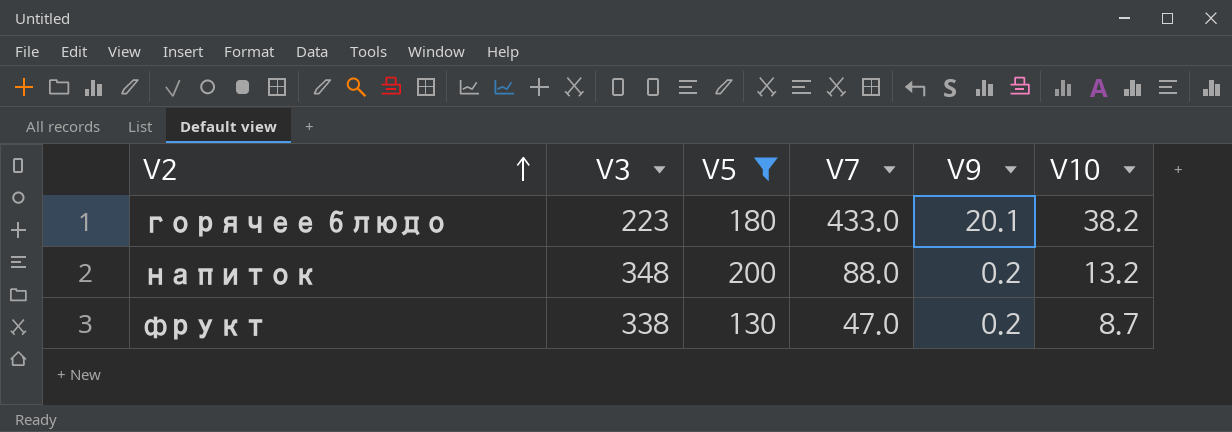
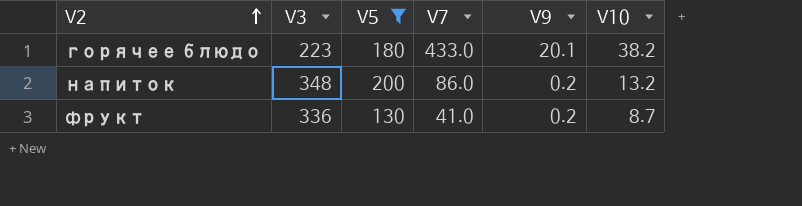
напиток | V7: 88.0 -> 86.0
фрукт | V3: 338 -> 336
фрукт | V7: 47.0 -> 41.0

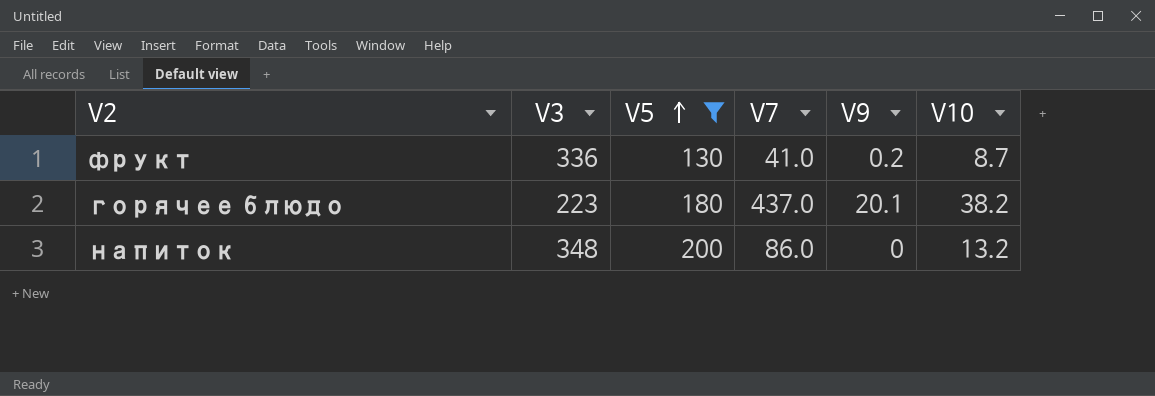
row order: V2 ascending -> V5 ascending
горячее блюдо | V7: 433.0 -> 437.0
напиток | V9: 0.2 -> 0

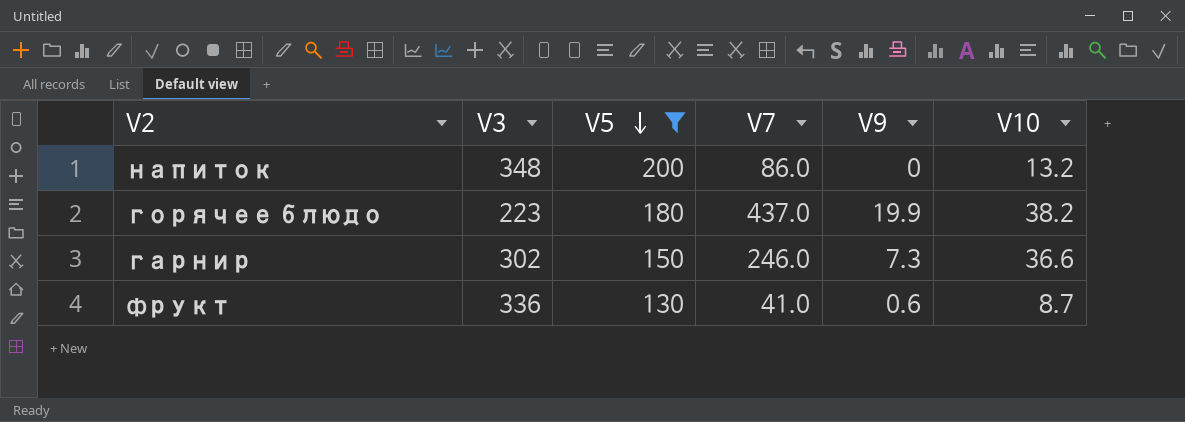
row order: V5 ascending -> V5 descending
горячее блюдо | V9: 20.1 -> 19.9
row гарнир: none -> 302 | 150 | 246.0 | 7.3 | 36.6
фрукт | V9: 0.2 -> 0.6

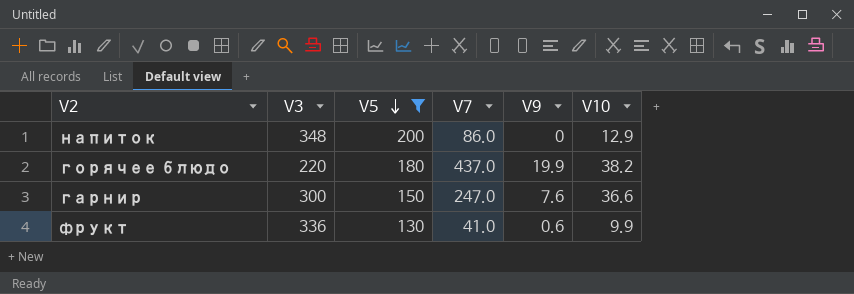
напиток | V10: 13.2 -> 12.9
горячее блюдо | V3: 223 -> 220
гарнир | V3: 302 -> 300
гарнир | V7: 246.0 -> 247.0
гарнир | V9: 7.3 -> 7.6
фрукт | V10: 8.7 -> 9.9

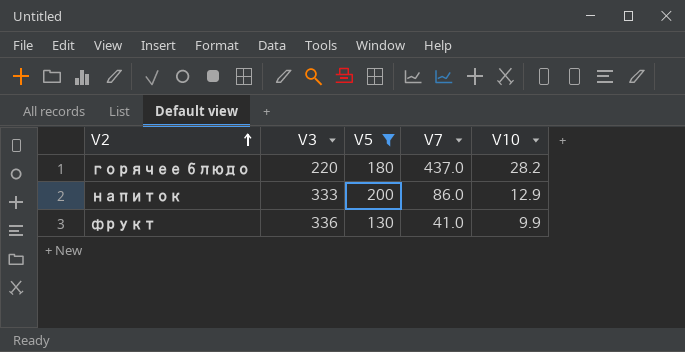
row order: V5 descending -> V2 ascending
column V9 | position: 5 -> none
row гарнир: 300 | 150 | 247.0 | 7.6 | 36.6 -> none
горячее блюдо | V10: 38.2 -> 28.2
напиток | V3: 348 -> 333

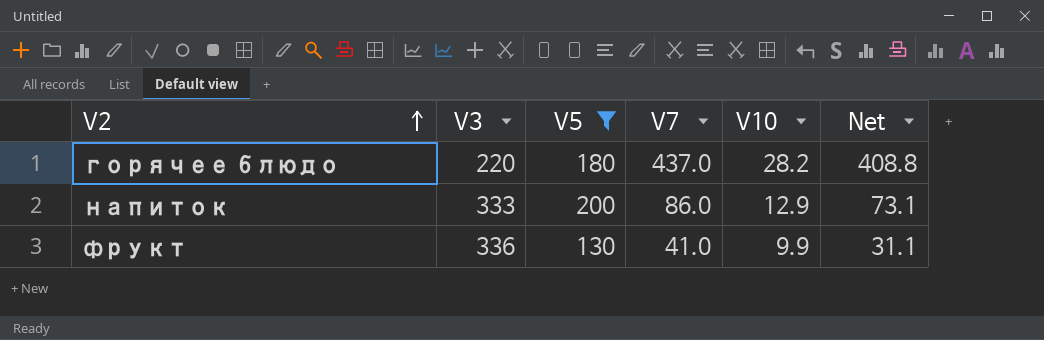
column Net | formula: none -> [V7] - [V10]

